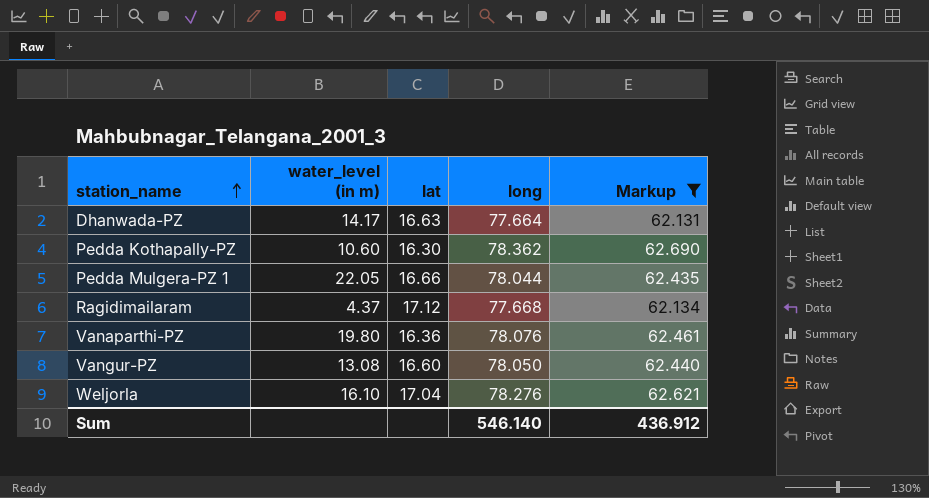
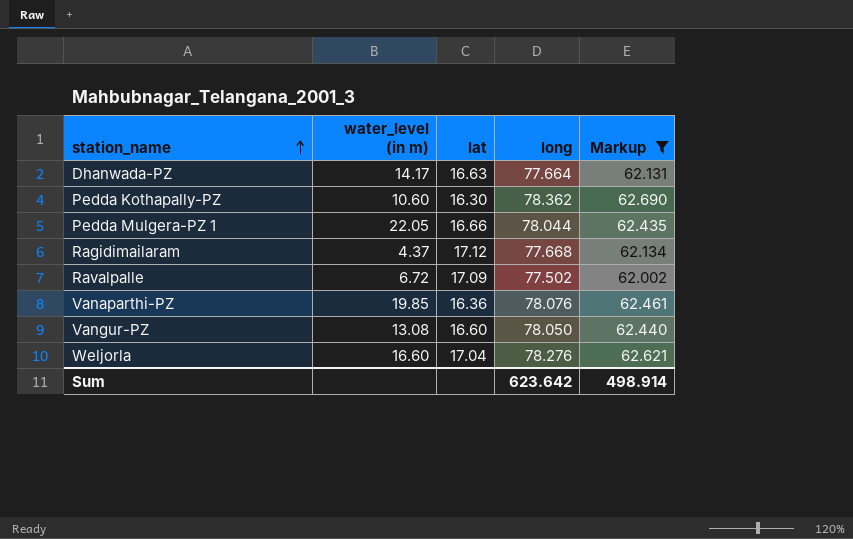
row Ravalpalle: none -> 6.72 | 17.09 | 77.502 | 62.002
Vanaparthi-PZ | water_level (in m): 19.80 -> 19.85
Weljorla | water_level (in m): 16.10 -> 16.60
Sum | long: 546.140 -> 623.642
Sum | Markup: 436.912 -> 498.914

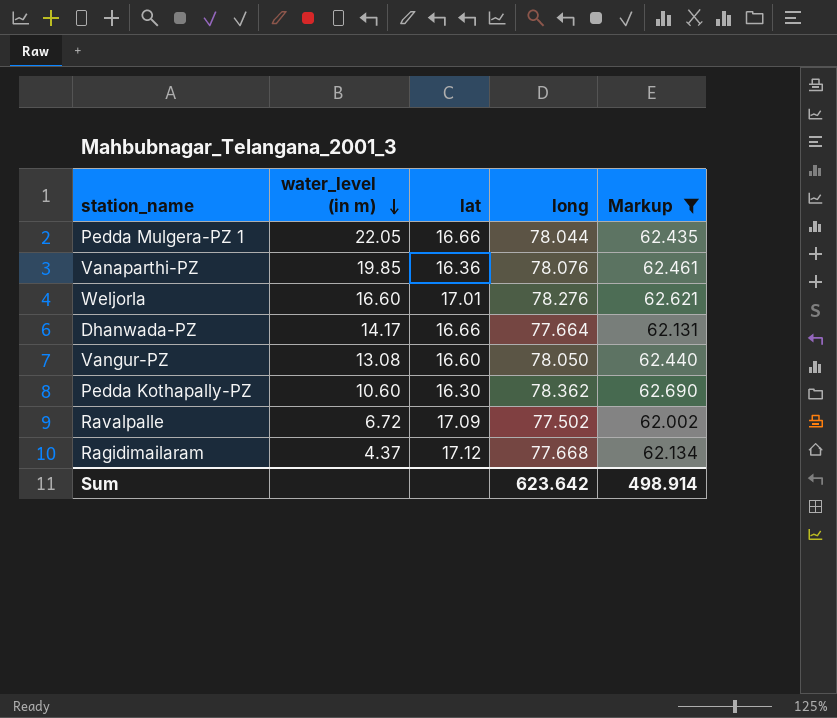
row order: station_name ascending -> water_level (in m) descending
Weljorla | lat: 17.04 -> 17.01
Dhanwada-PZ | lat: 16.63 -> 16.66

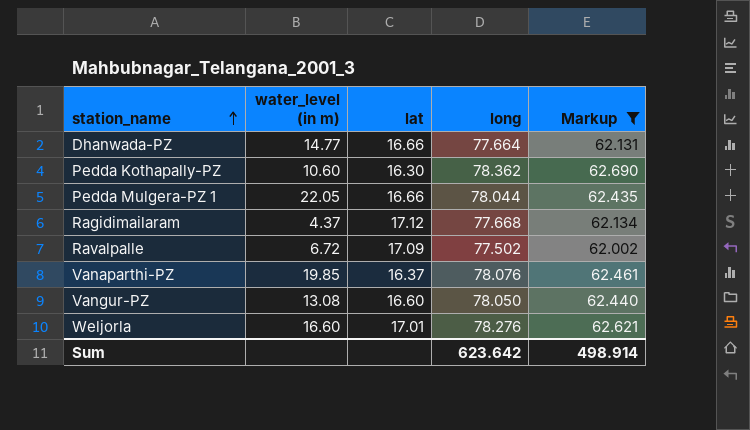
row order: water_level (in m) descending -> station_name ascending
Dhanwada-PZ | water_level (in m): 14.17 -> 14.77
Vanaparthi-PZ | lat: 16.36 -> 16.37

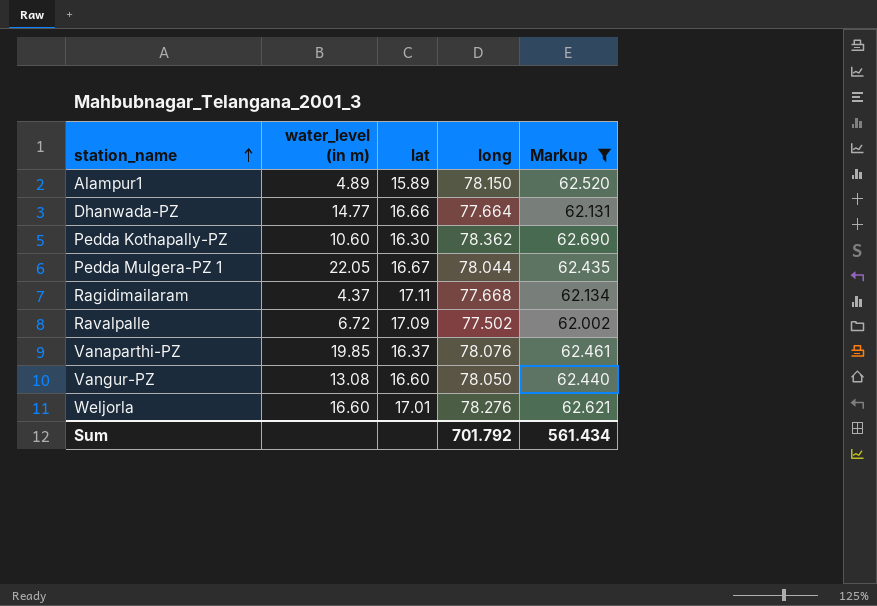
row Alampur1: none -> 4.89 | 15.89 | 78.150 | 62.520
Pedda Mulgera-PZ 1 | lat: 16.66 -> 16.67
Ragidimailaram | lat: 17.12 -> 17.11
Sum | long: 623.642 -> 701.792
Sum | Markup: 498.914 -> 561.434

